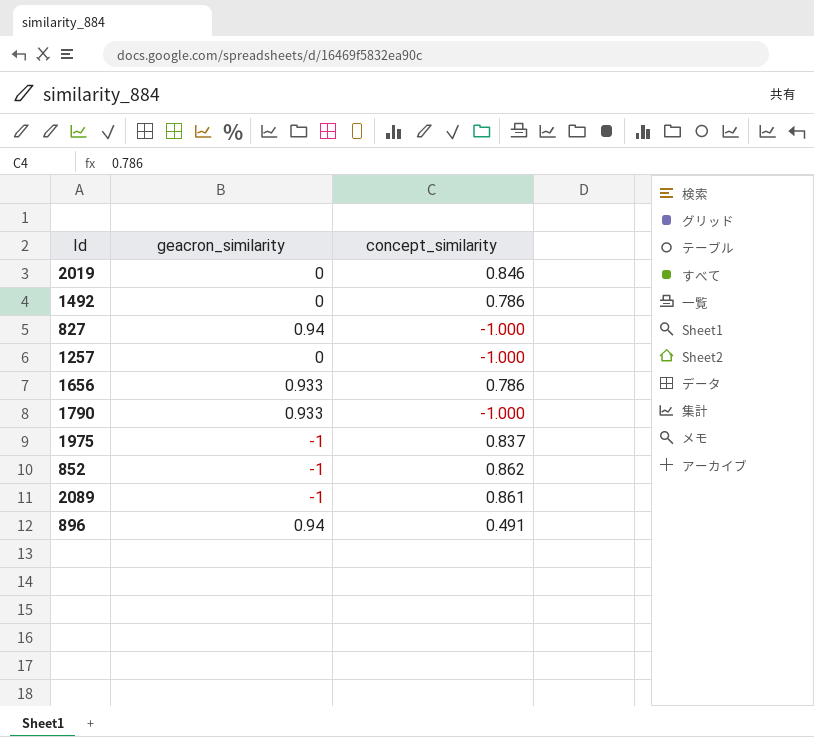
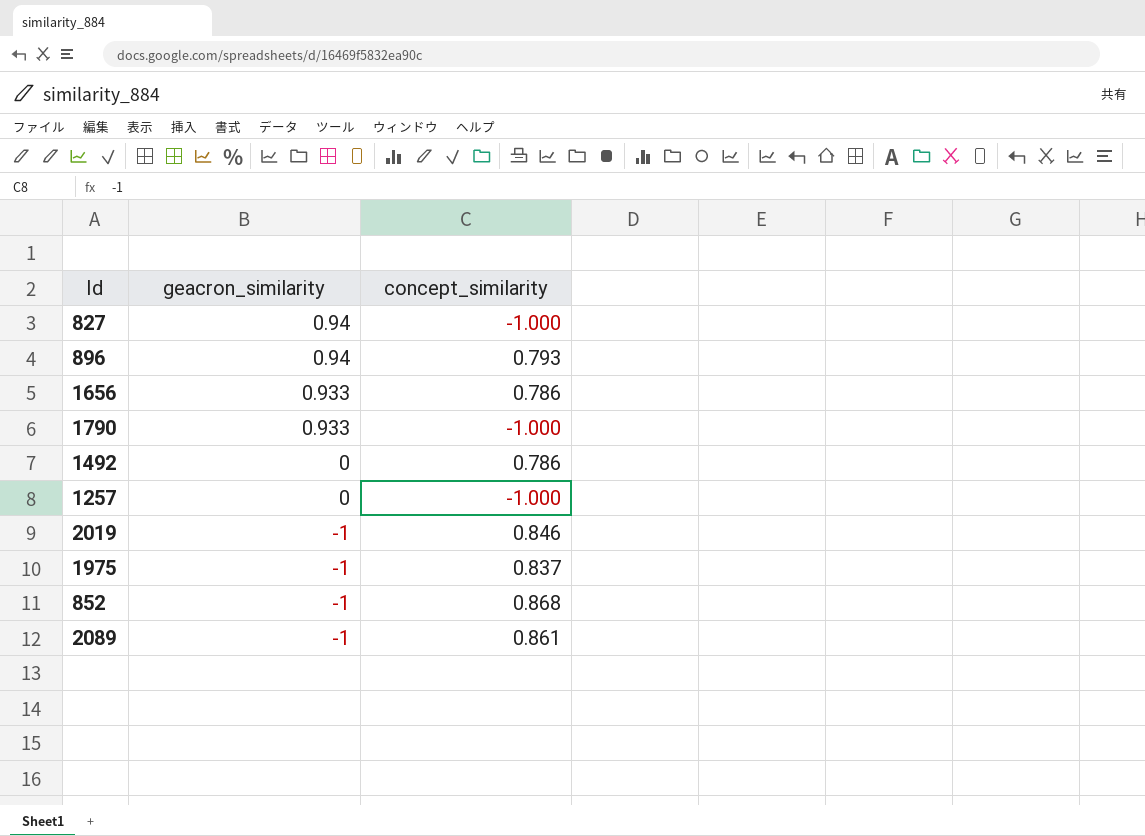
row order: none -> geacron_similarity descending
896 | concept_similarity: 0.491 -> 0.793
2019 | geacron_similarity: 0 -> -1
852 | concept_similarity: 0.862 -> 0.868

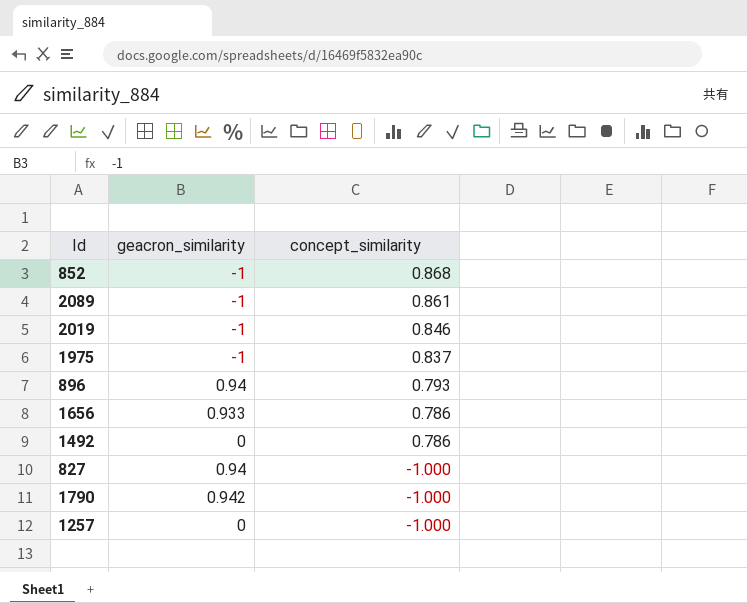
row order: geacron_similarity descending -> concept_similarity descending
1790 | geacron_similarity: 0.933 -> 0.942

